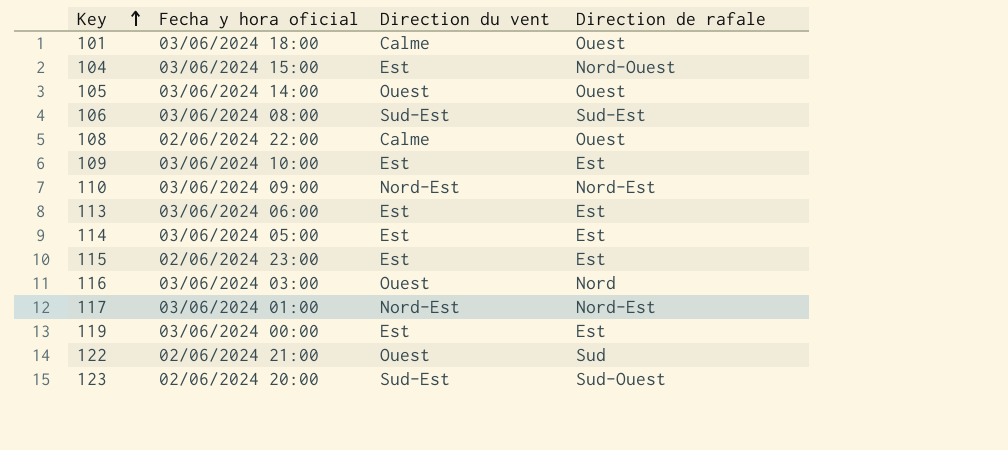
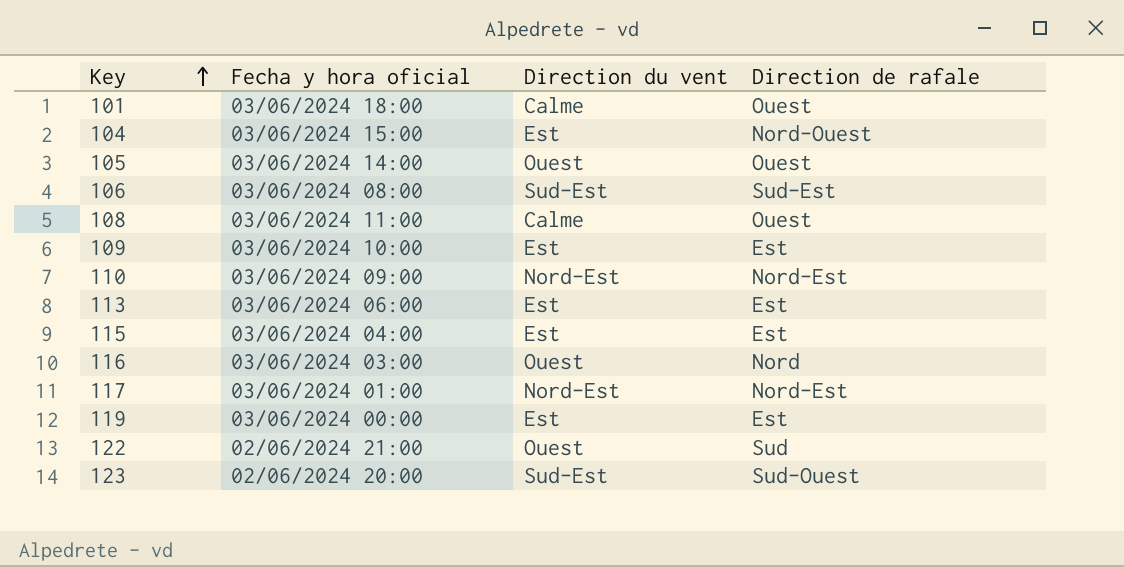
row 114: 03/06/2024 05:00 | Est | Est -> none
108 | Fecha y hora oficial: 02/06/2024 22:00 -> 03/06/2024 11:00
115 | Fecha y hora oficial: 02/06/2024 23:00 -> 03/06/2024 04:00

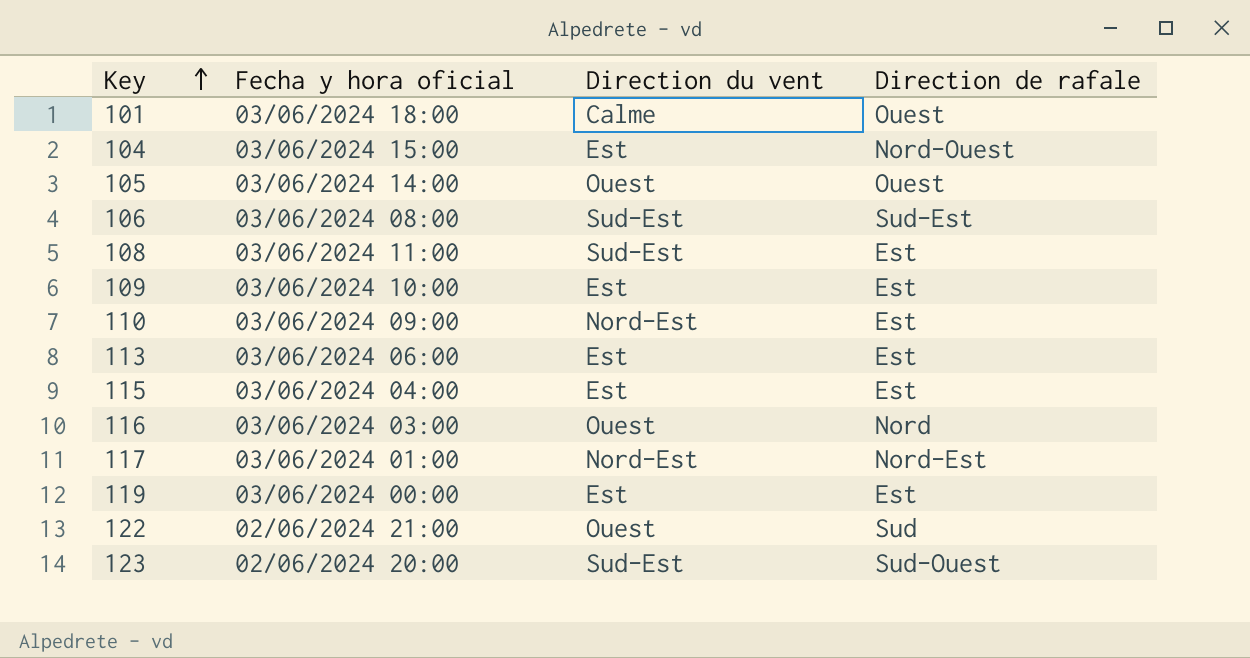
108 | Direction du vent: Calme -> Sud-Est
108 | Direction de rafale: Ouest -> Est
110 | Direction de rafale: Nord-Est -> Est

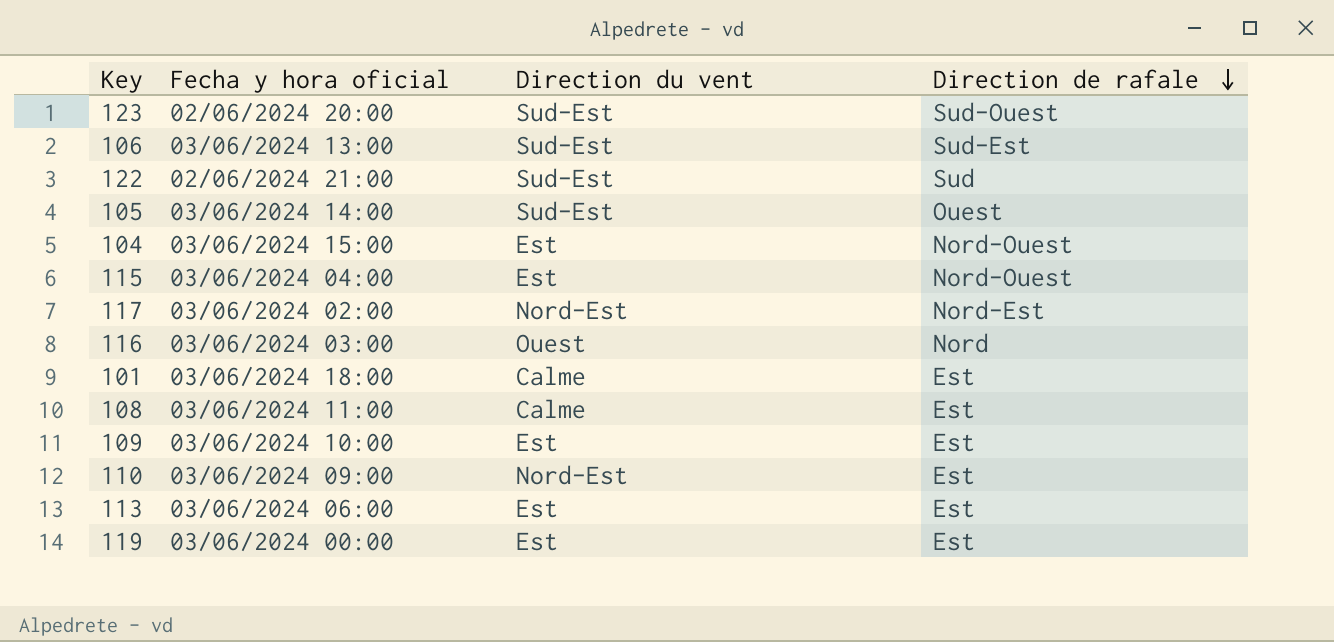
row order: Key ascending -> Direction de rafale descending
106 | Fecha y hora oficial: 03/06/2024 08:00 -> 03/06/2024 13:00
122 | Direction du vent: Ouest -> Sud-Est
105 | Direction du vent: Ouest -> Sud-Est
115 | Direction de rafale: Est -> Nord-Ouest
117 | Fecha y hora oficial: 03/06/2024 01:00 -> 03/06/2024 02:00
101 | Direction de rafale: Ouest -> Est
108 | Direction du vent: Sud-Est -> Calme

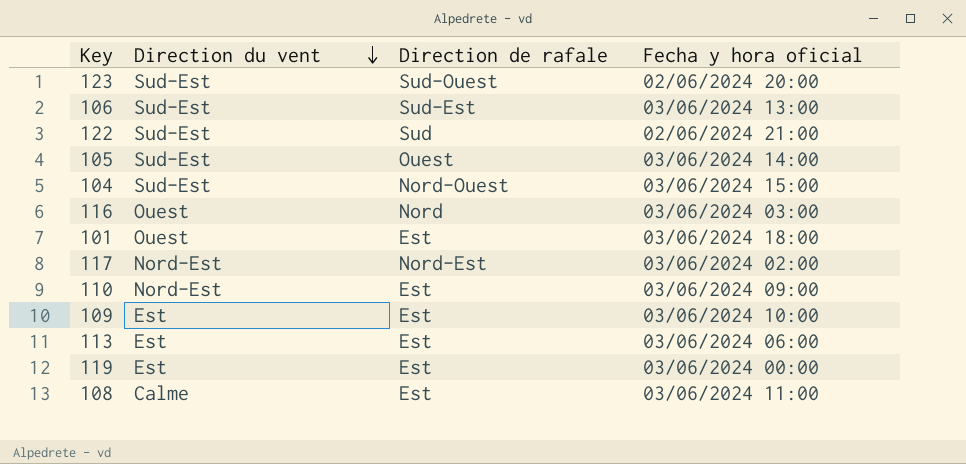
row order: Direction de rafale descending -> Direction du vent descending
column Fecha y hora oficial | position: 2 -> 4
row 115: 03/06/2024 04:00 | Est | Nord-Ouest -> none
104 | Direction du vent: Est -> Sud-Est
101 | Direction du vent: Calme -> Ouest

